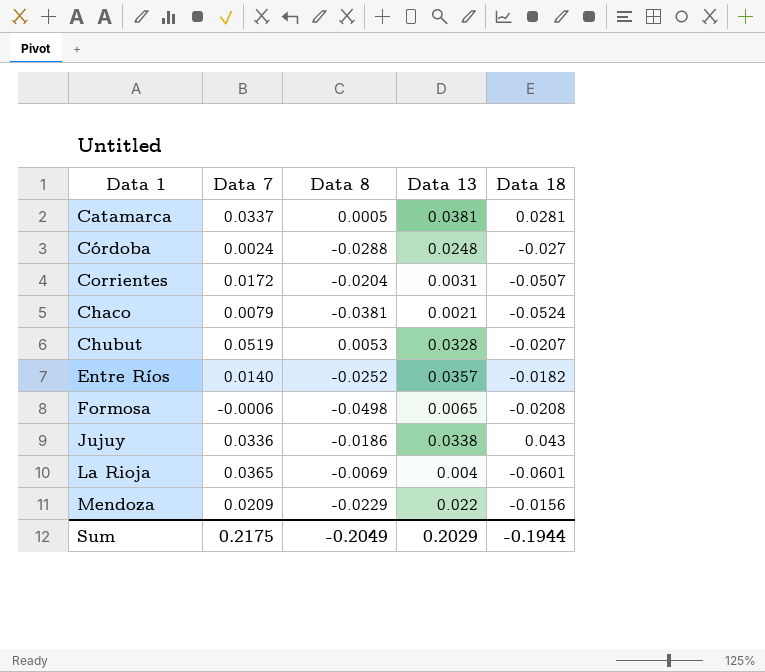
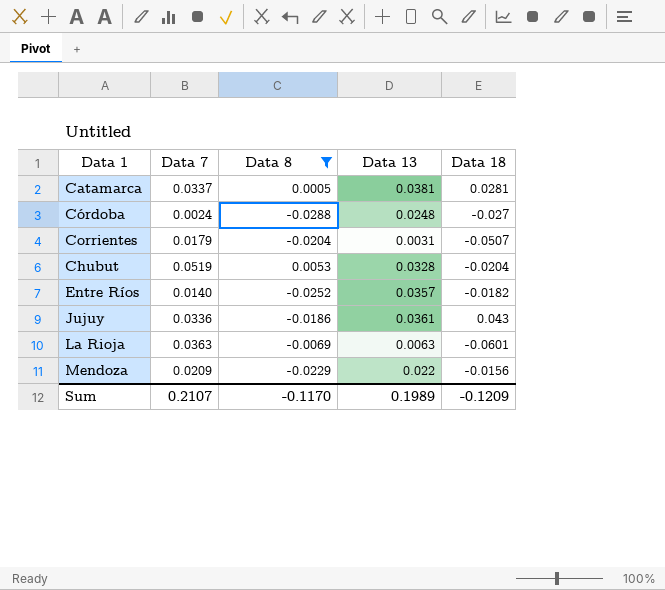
filter: none -> Data 8 >= -0.0288
Corrientes | Data 7: 0.0172 -> 0.0179
Chubut | Data 18: -0.0207 -> -0.0204
Jujuy | Data 13: 0.0338 -> 0.0361
La Rioja | Data 7: 0.0365 -> 0.0363
La Rioja | Data 13: 0.004 -> 0.0063
Sum | Data 7: 0.2175 -> 0.2107
Sum | Data 8: -0.2049 -> -0.1170
Sum | Data 13: 0.2029 -> 0.1989
Sum | Data 18: -0.1944 -> -0.1209

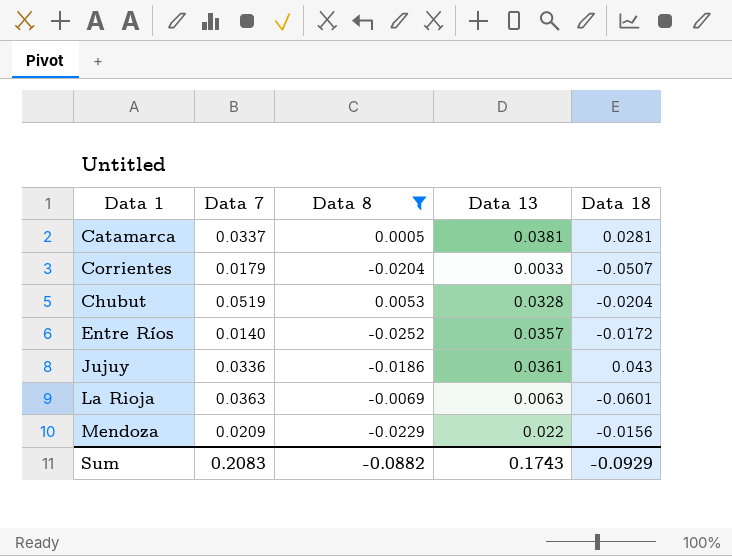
row Córdoba: 0.0024 | -0.0288 | 0.0248 | -0.027 -> none
Corrientes | Data 13: 0.0031 -> 0.0033
Entre Ríos | Data 18: -0.0182 -> -0.0172
Sum | Data 7: 0.2107 -> 0.2083
Sum | Data 8: -0.1170 -> -0.0882
Sum | Data 13: 0.1989 -> 0.1743
Sum | Data 18: -0.1209 -> -0.0929

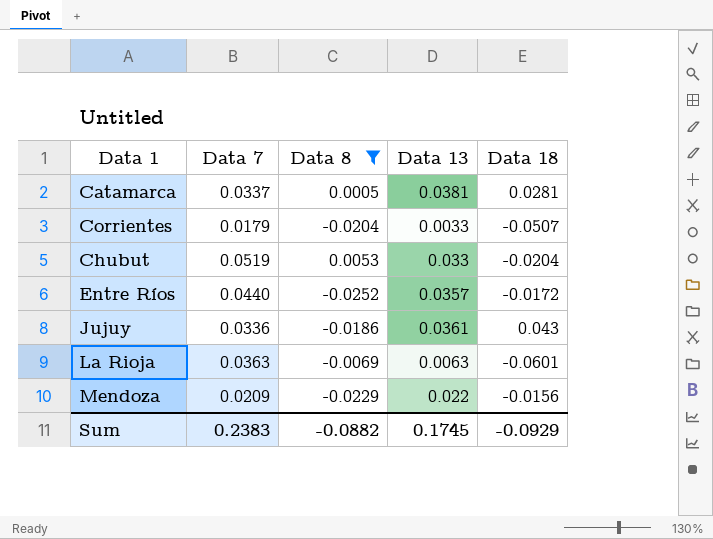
Chubut | Data 13: 0.0328 -> 0.033
Entre Ríos | Data 7: 0.0140 -> 0.0440
Sum | Data 7: 0.2083 -> 0.2383
Sum | Data 13: 0.1743 -> 0.1745

